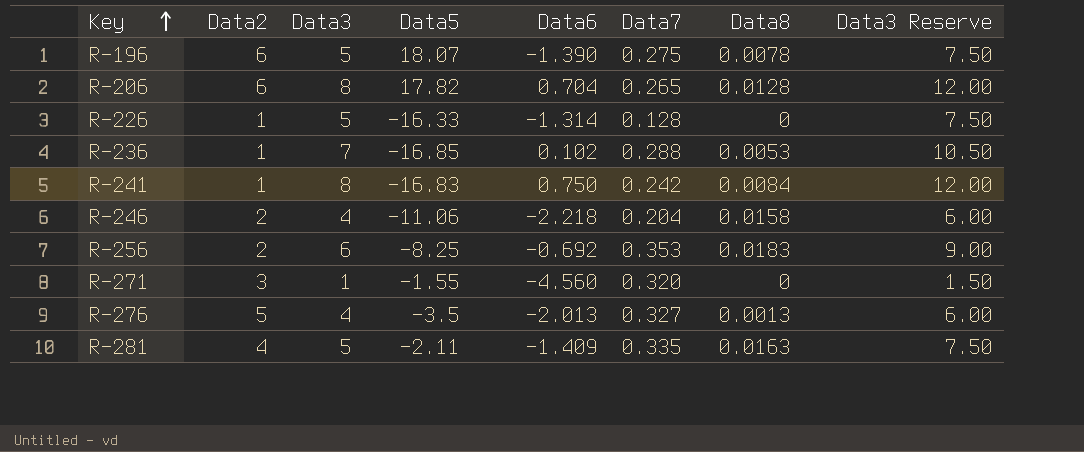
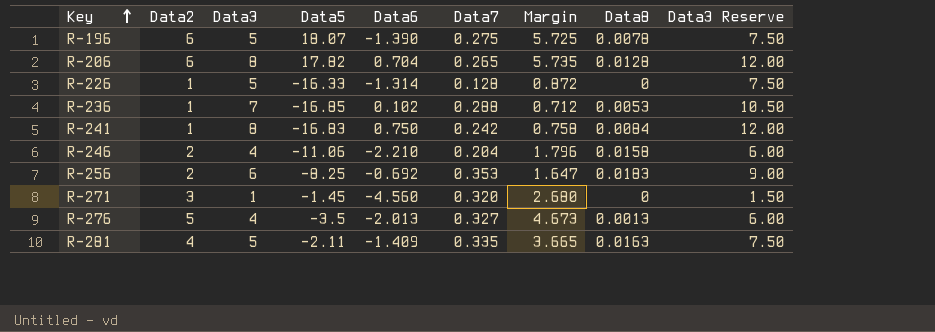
column Margin | formula: none -> [Data2] - [Data7]
R-246 | Data6: -2.218 -> -2.210
R-271 | Data5: -1.55 -> -1.45

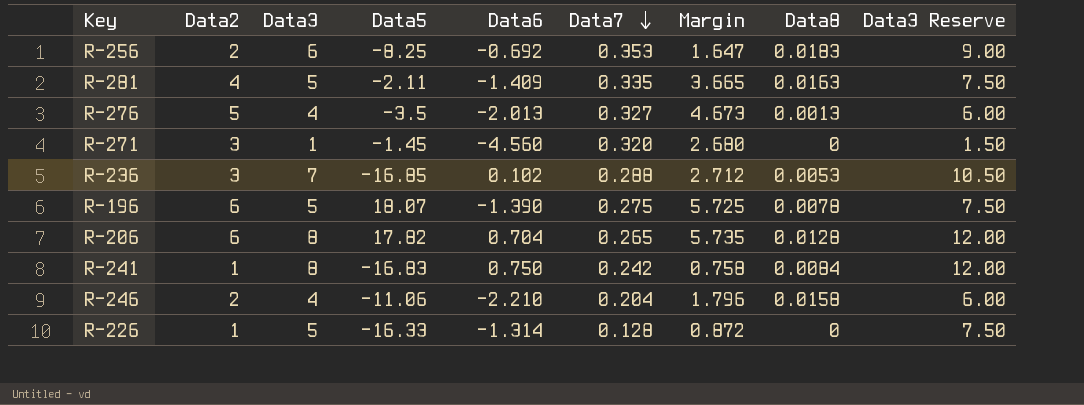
row order: Key ascending -> Data7 descending
R-236 | Data2: 1 -> 3
R-236 | Margin: 0.712 -> 2.712

